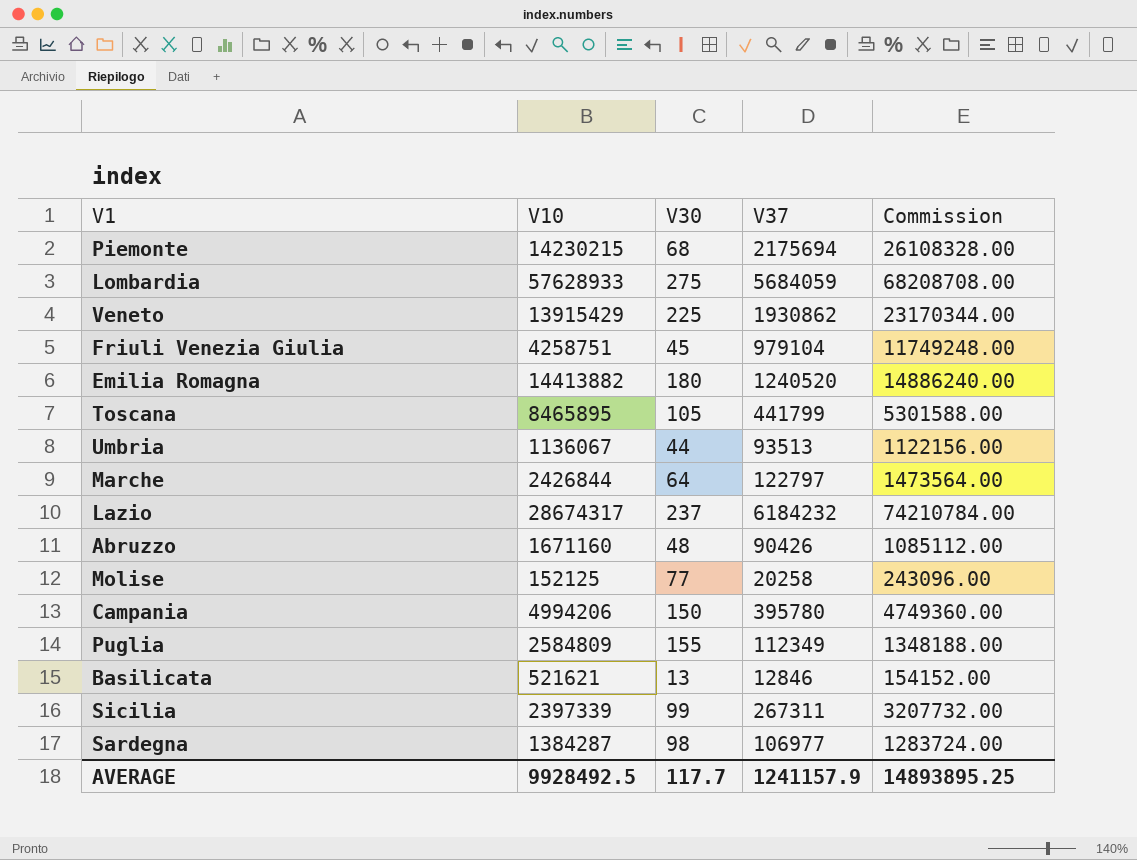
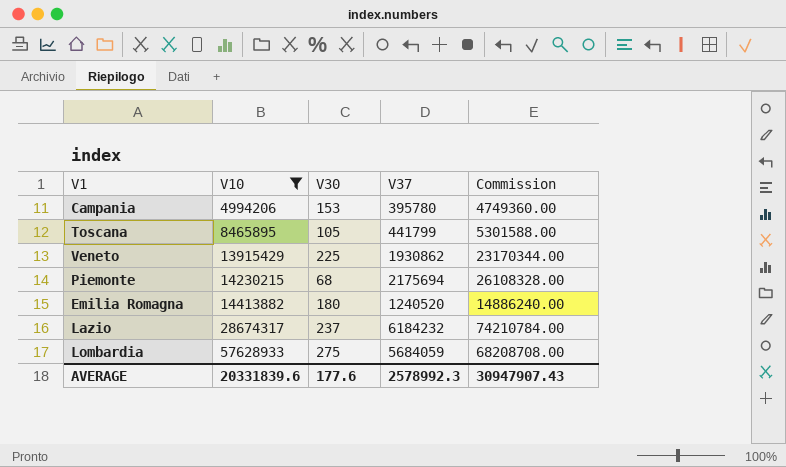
filter: none -> V10 >= 4994206
row order: none -> V10 ascending
Campania | V30: 150 -> 153
AVERAGE | V10: 9928492.5 -> 20331839.6
AVERAGE | V30: 117.7 -> 177.6
AVERAGE | V37: 1241157.9 -> 2578992.3
AVERAGE | Commission: 14893895.25 -> 30947907.43

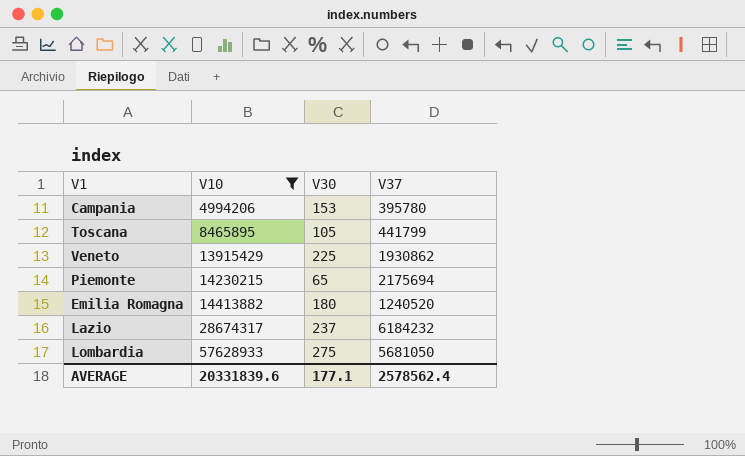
column Commission | formula: [V37] * 12 -> none
Piemonte | V30: 68 -> 65
Lombardia | V37: 5684059 -> 5681050
AVERAGE | V30: 177.6 -> 177.1
AVERAGE | V37: 2578992.3 -> 2578562.4

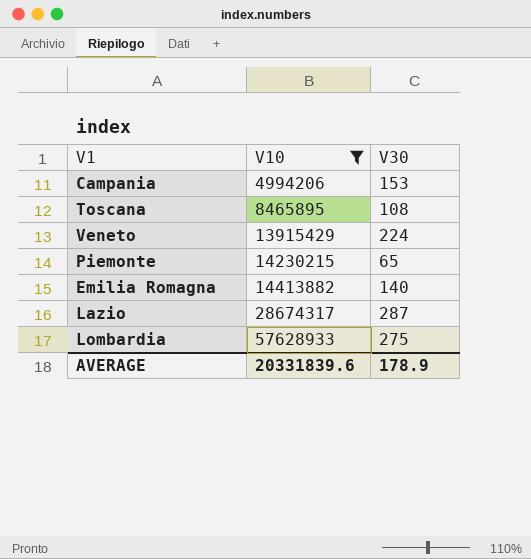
column V37 | position: 4 -> none
Toscana | V30: 105 -> 108
Veneto | V30: 225 -> 224
Emilia Romagna | V30: 180 -> 140
Lazio | V30: 237 -> 287
AVERAGE | V30: 177.1 -> 178.9

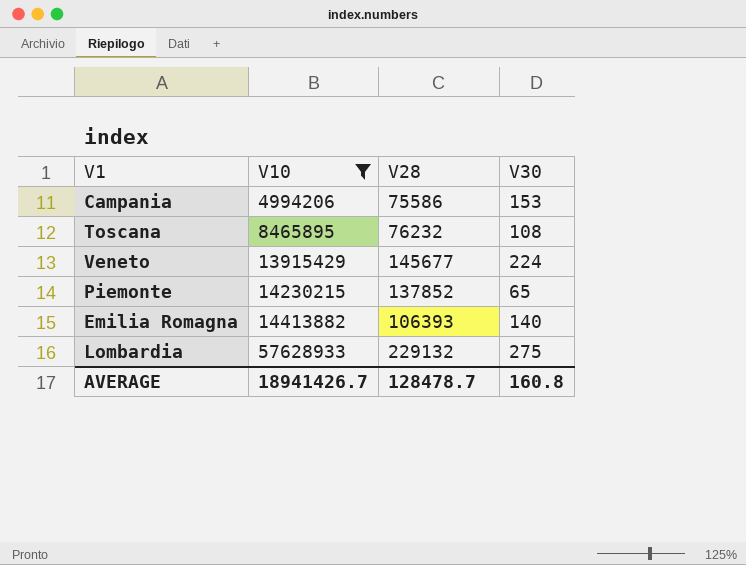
column V28 | position: none -> 3
row Lazio: 28674317 | 287 -> none
AVERAGE | V10: 20331839.6 -> 18941426.7
AVERAGE | V30: 178.9 -> 160.8

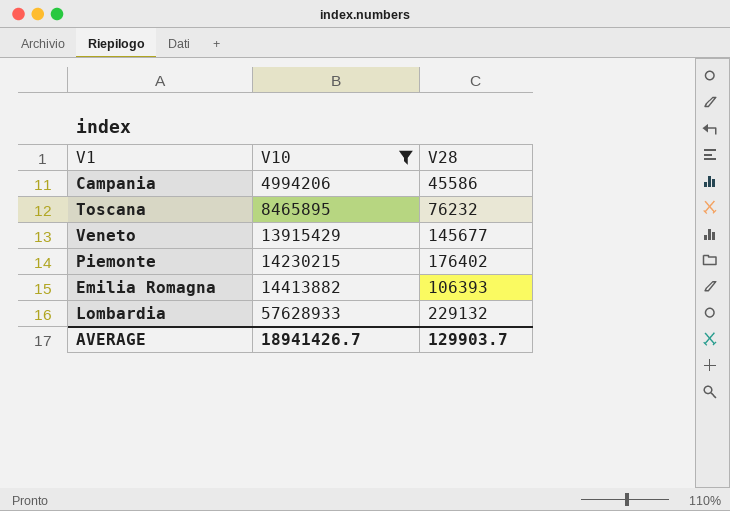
column V30 | position: 4 -> none
Campania | V28: 75586 -> 45586
Piemonte | V28: 137852 -> 176402
AVERAGE | V28: 128478.7 -> 129903.7

